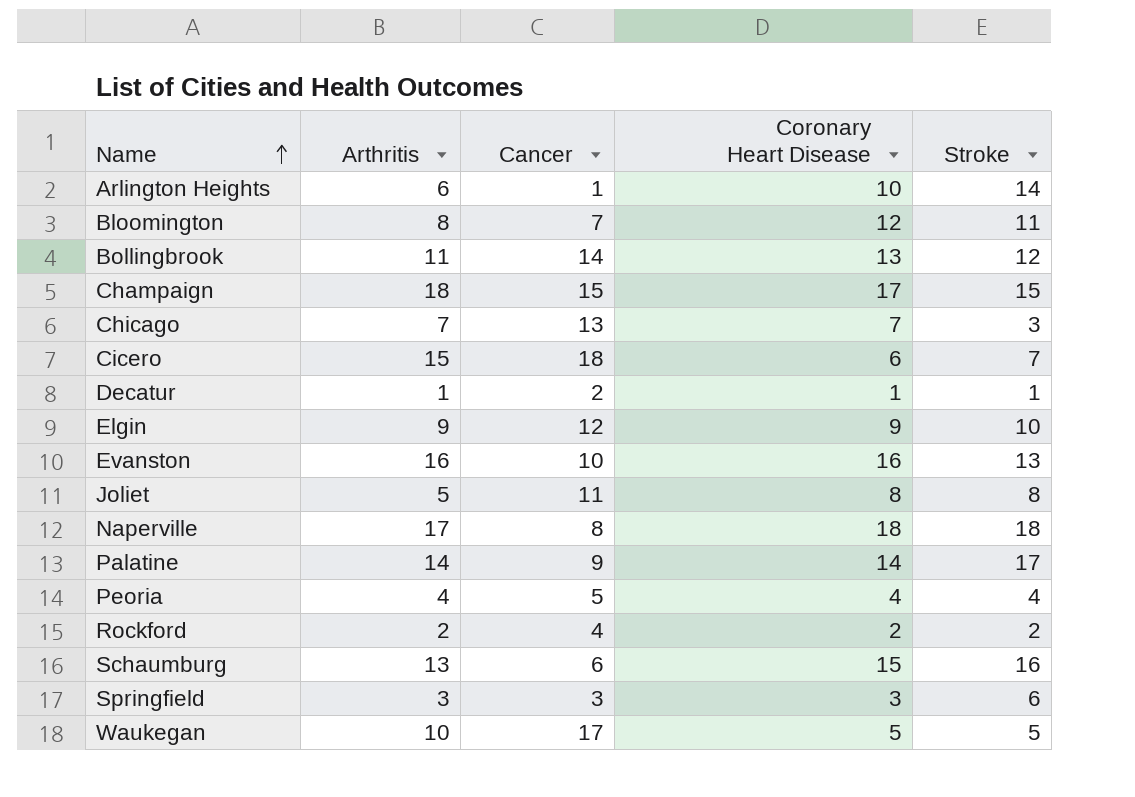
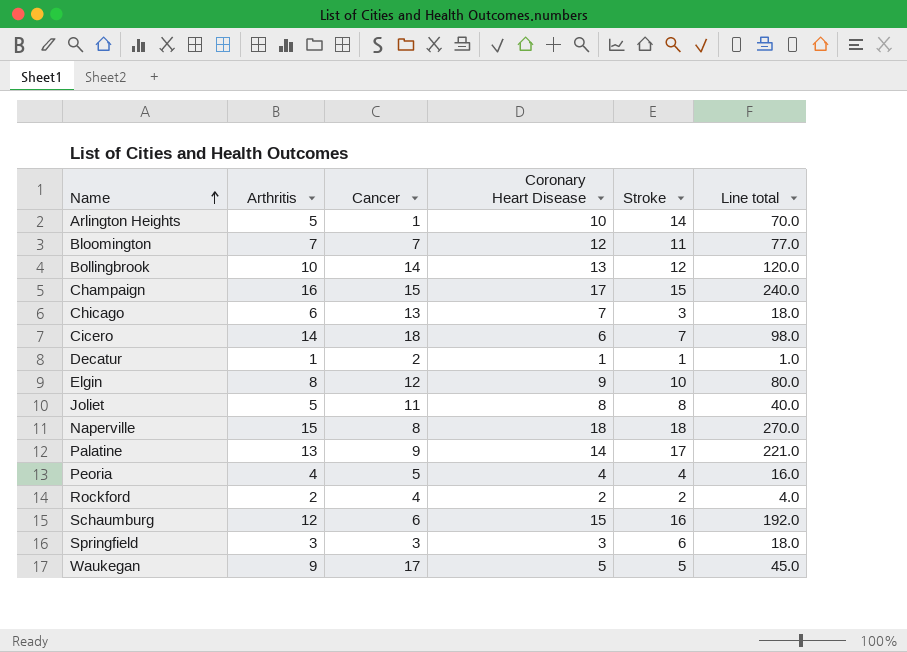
column Line total | formula: none -> [Arthritis] * [Stroke]
row Evanston: 16 | 10 | 16 | 13 -> none
Arlington Heights | Arthritis: 6 -> 5
Bloomington | Arthritis: 8 -> 7
Bollingbrook | Arthritis: 11 -> 10
Champaign | Arthritis: 18 -> 16
Chicago | Arthritis: 7 -> 6
Cicero | Arthritis: 15 -> 14
Elgin | Arthritis: 9 -> 8
Naperville | Arthritis: 17 -> 15
Palatine | Arthritis: 14 -> 13
Schaumburg | Arthritis: 13 -> 12
Waukegan | Arthritis: 10 -> 9

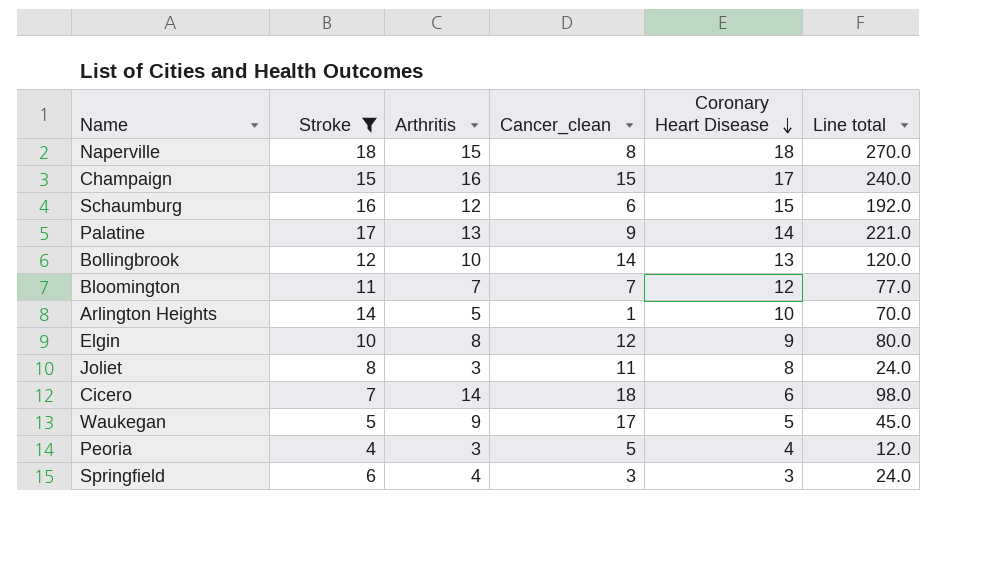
filter: none -> Stroke >= 4
row order: Name ascending -> Coronary Heart Disease descending
column Stroke | position: 5 -> 2
column name: Cancer -> Cancer_clean
Joliet | Arthritis: 5 -> 3
Joliet | Line total: 40.0 -> 24.0
Peoria | Arthritis: 4 -> 3
Peoria | Line total: 16.0 -> 12.0
Springfield | Arthritis: 3 -> 4
Springfield | Line total: 18.0 -> 24.0

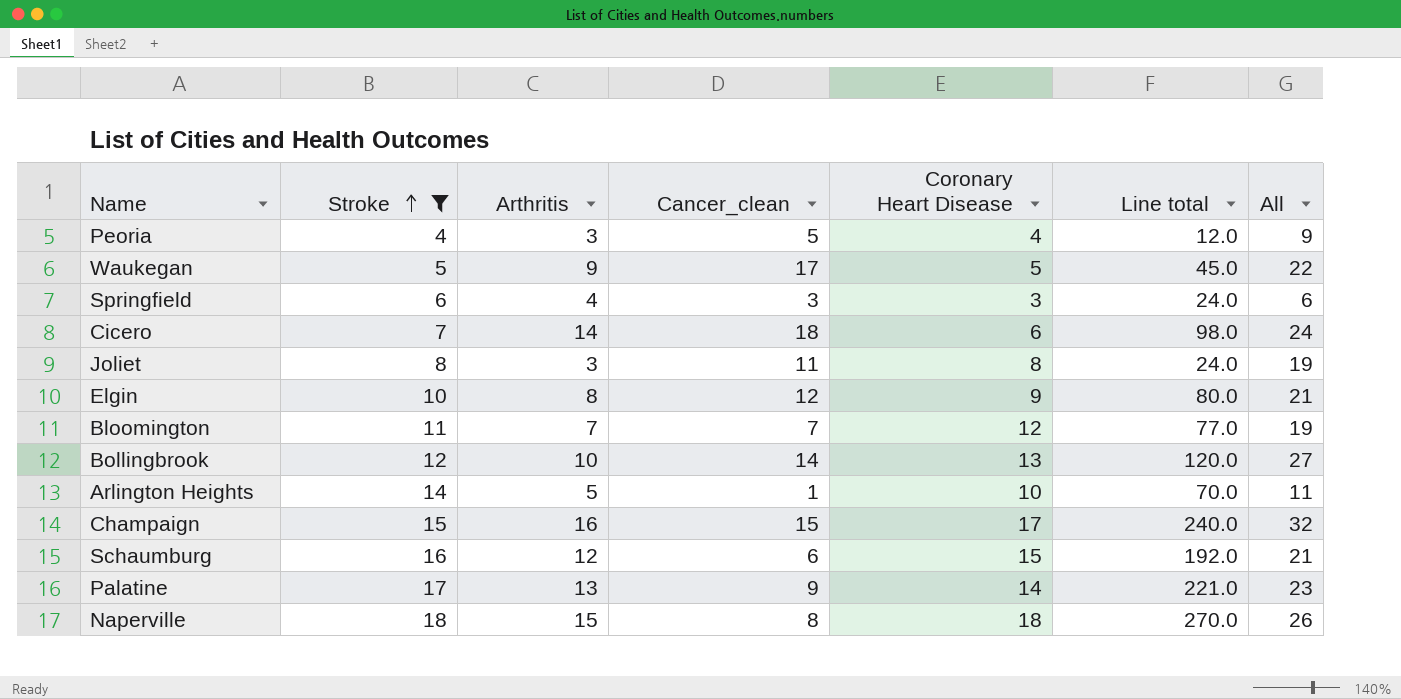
row order: Coronary Heart Disease descending -> Stroke ascending
column All | formula: none -> [Cancer_clean] + [Coronary Heart Disease]

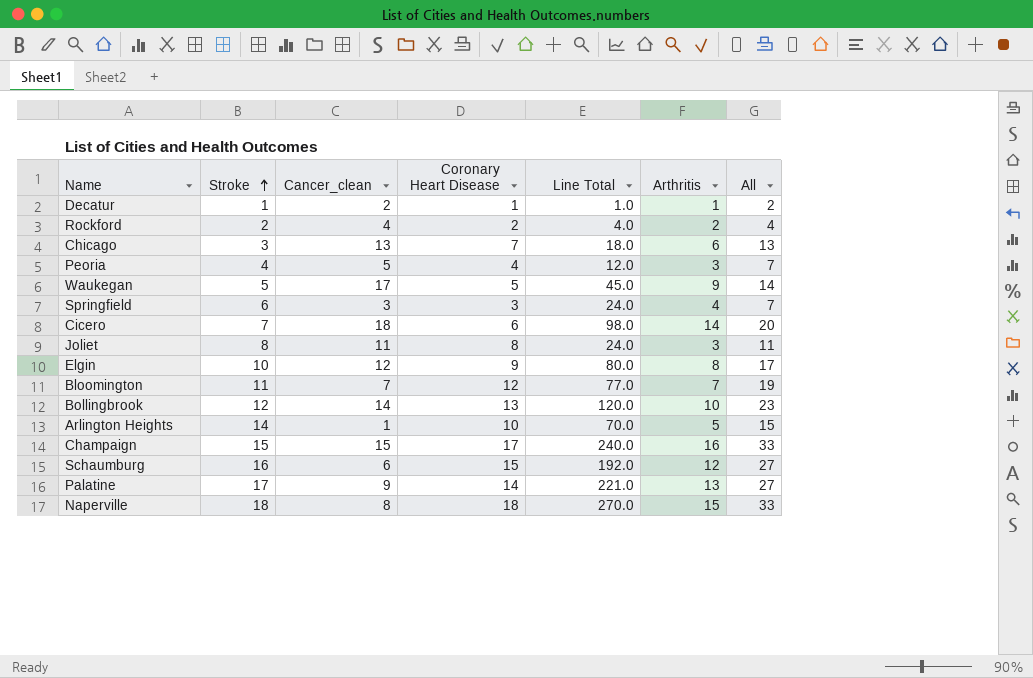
filter: Stroke >= 4 -> none
column name: Line total -> Line Total
column Arthritis | position: 3 -> 6
column All | formula: [Cancer_clean] + [Coronary Heart Disease] -> [Coronary Heart Disease] + [Arthritis]

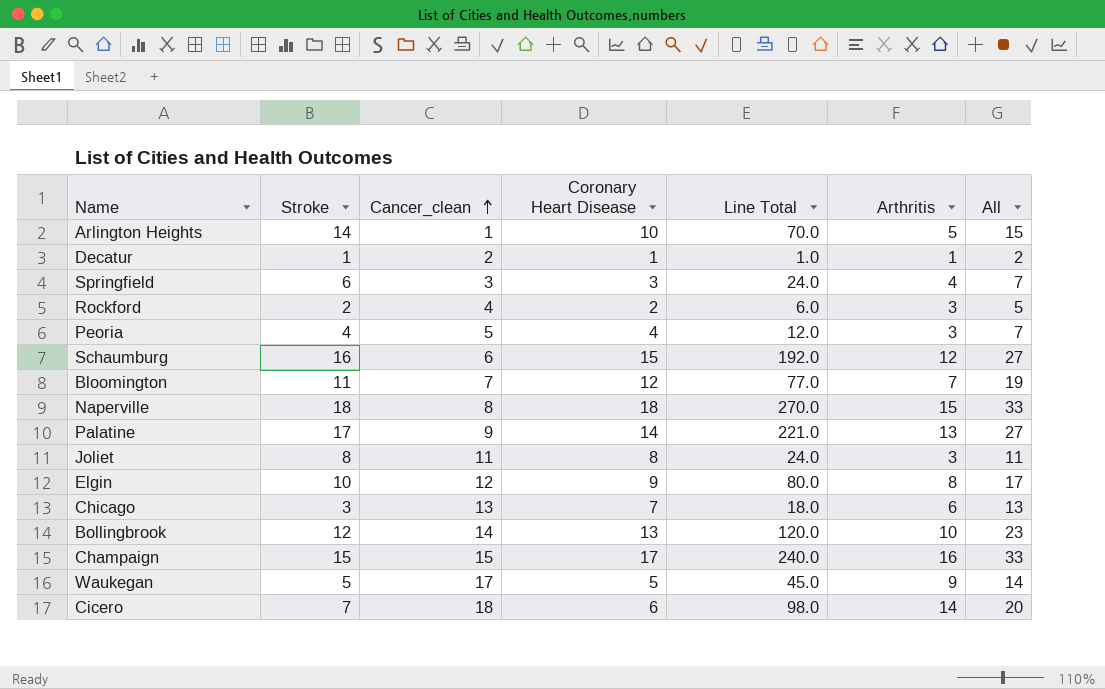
row order: Stroke ascending -> Cancer_clean ascending
Rockford | Line Total: 4.0 -> 6.0
Rockford | Arthritis: 2 -> 3
Rockford | All: 4 -> 5

